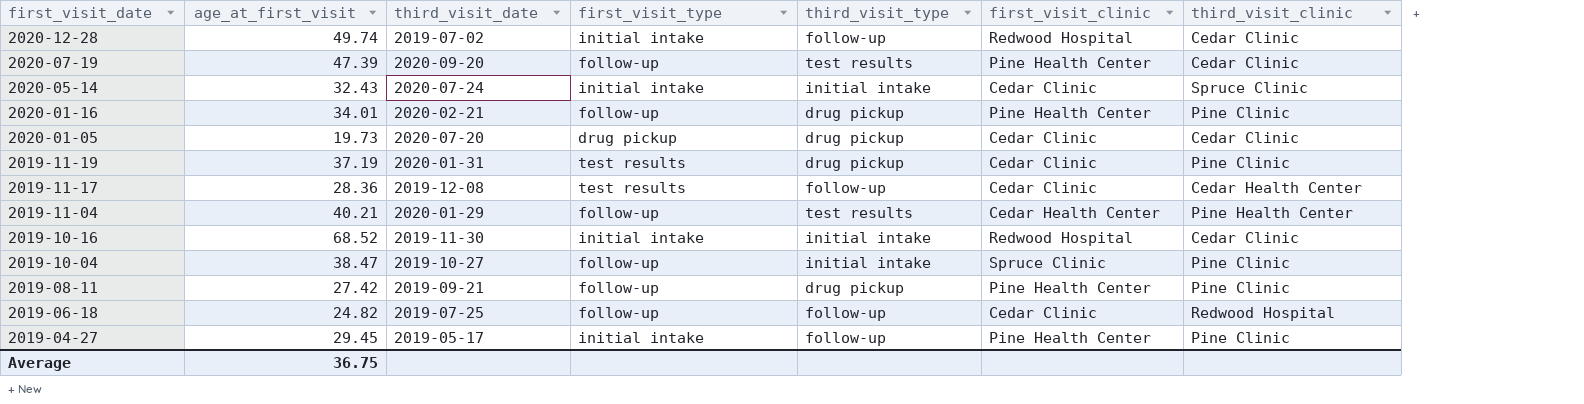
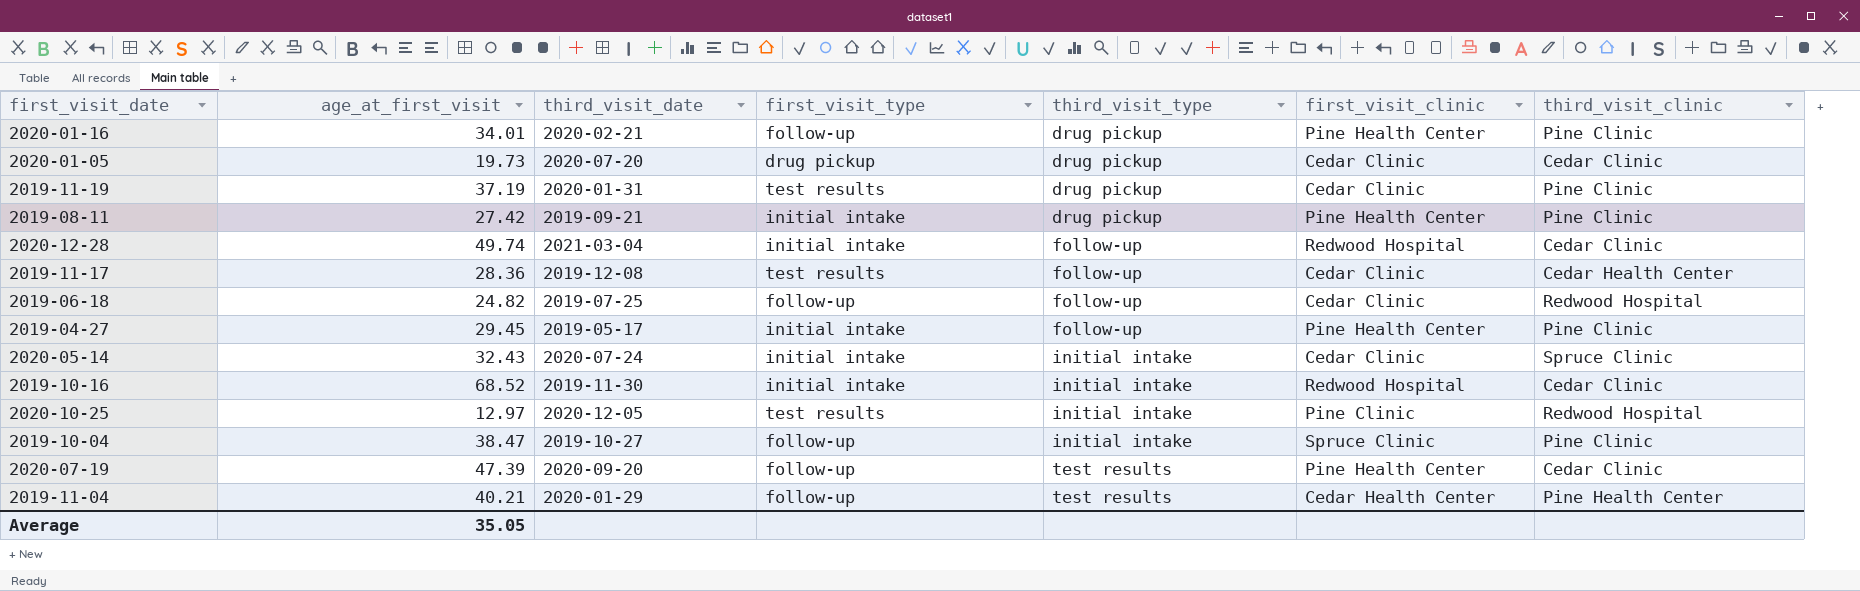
row order: first_visit_date descending -> third_visit_type ascending
2019-08-11 | first_visit_type: follow-up -> initial intake
2020-12-28 | third_visit_date: 2019-07-02 -> 2021-03-04
row 2020-10-25: none -> 12.97 | 2020-12-05 | test results | initial intake | Pine Clinic | Redwood Hospital
Average | age_at_first_visit: 36.75 -> 35.05

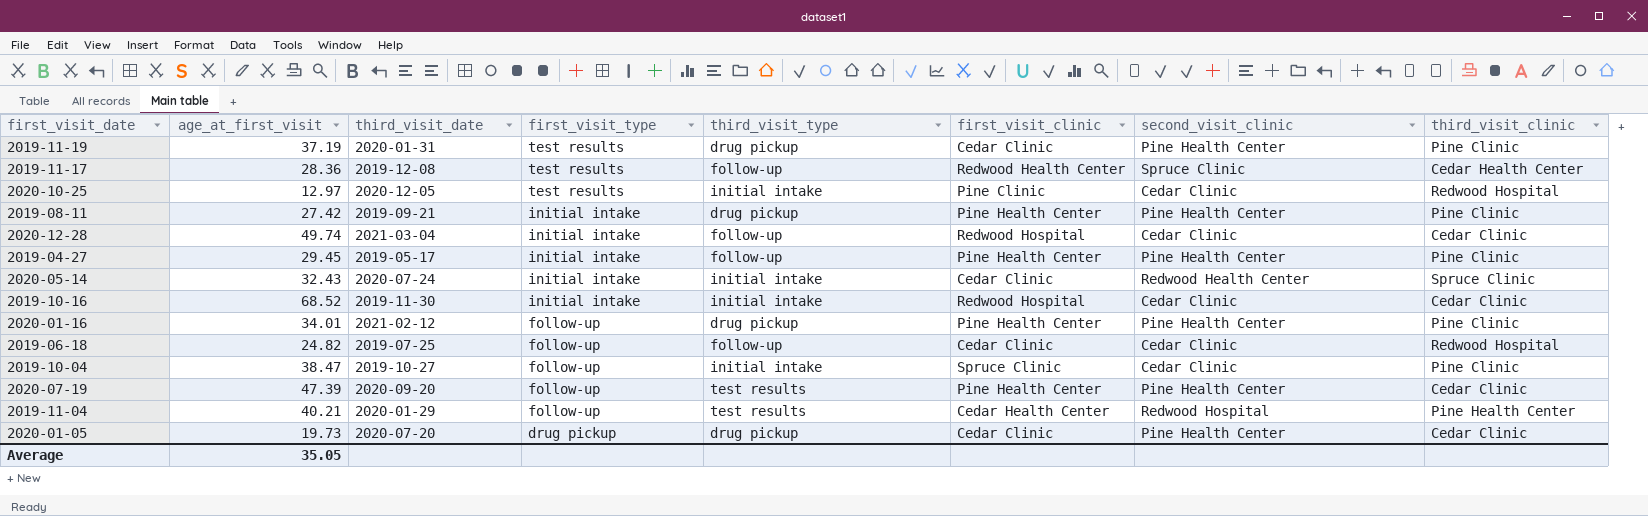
row order: third_visit_type ascending -> first_visit_type descending
column second_visit_clinic | position: none -> 7
2019-11-17 | first_visit_clinic: Cedar Clinic -> Redwood Health Center
2020-01-16 | third_visit_date: 2020-02-21 -> 2021-02-12

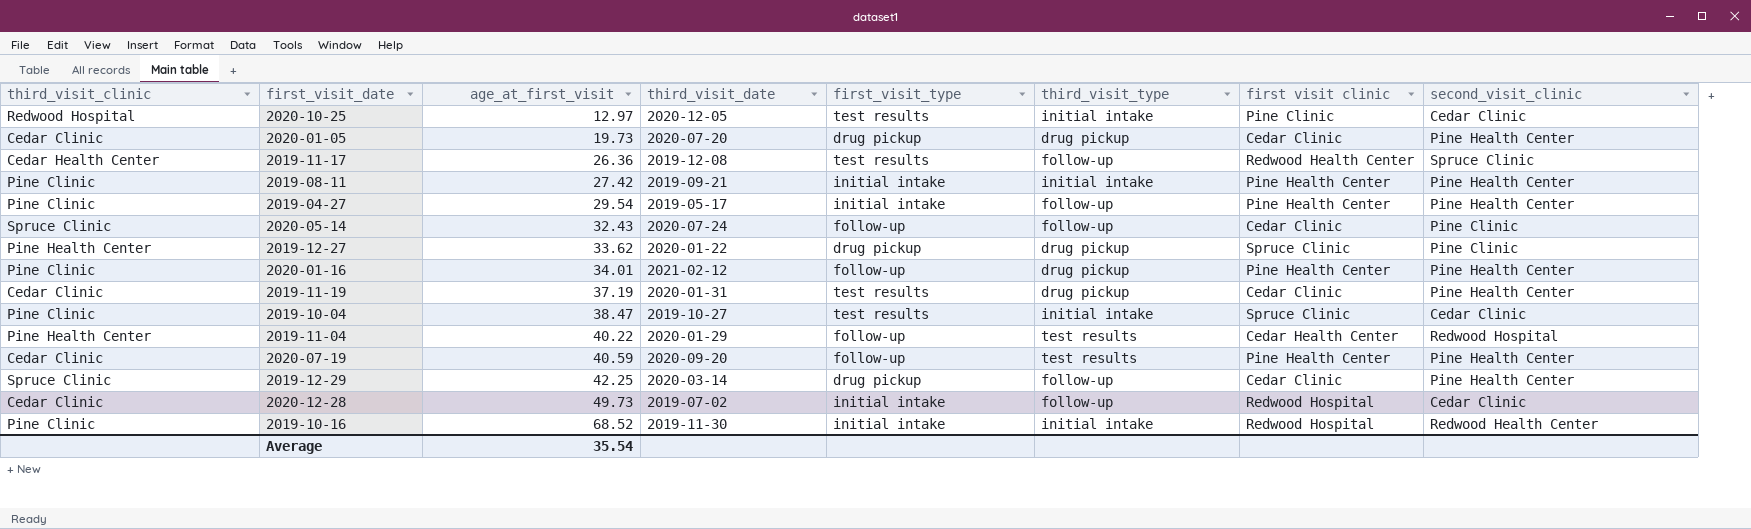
row order: first_visit_type descending -> age_at_first_visit ascending
column third_visit_clinic | position: 8 -> 1
column name: first_visit_clinic -> first visit clinic
row 2019-06-18: 24.82 | 2019-07-25 | follow-up | follow-up | Cedar Clinic | Cedar Clinic | Redwood Hospital -> none
2019-11-17 | age_at_first_visit: 28.36 -> 26.36
2019-08-11 | third_visit_type: drug pickup -> initial intake
2019-04-27 | age_at_first_visit: 29.45 -> 29.54
2020-05-14 | first_visit_type: initial intake -> follow-up
2020-05-14 | third_visit_type: initial intake -> follow-up
2020-05-14 | second_visit_clinic: Redwood Health Center -> Pine Clinic
row 2019-12-27: none -> Pine Health Center | 33.62 | 2020-01-22 | drug pickup | drug pickup | Spruce Clinic | Pine Clinic
2019-11-19 | third_visit_clinic: Pine Clinic -> Cedar Clinic
2019-10-04 | first_visit_type: follow-up -> test results
2019-11-04 | age_at_first_visit: 40.21 -> 40.22
2020-07-19 | age_at_first_visit: 47.39 -> 40.59
row 2019-12-29: none -> Spruce Clinic | 42.25 | 2020-03-14 | drug pickup | follow-up | Cedar Clinic | Pine Health Center
2020-12-28 | age_at_first_visit: 49.74 -> 49.73
2020-12-28 | third_visit_date: 2021-03-04 -> 2019-07-02
2019-10-16 | third_visit_clinic: Cedar Clinic -> Pine Clinic
2019-10-16 | second_visit_clinic: Cedar Clinic -> Redwood Health Center
Average | age_at_first_visit: 35.05 -> 35.54

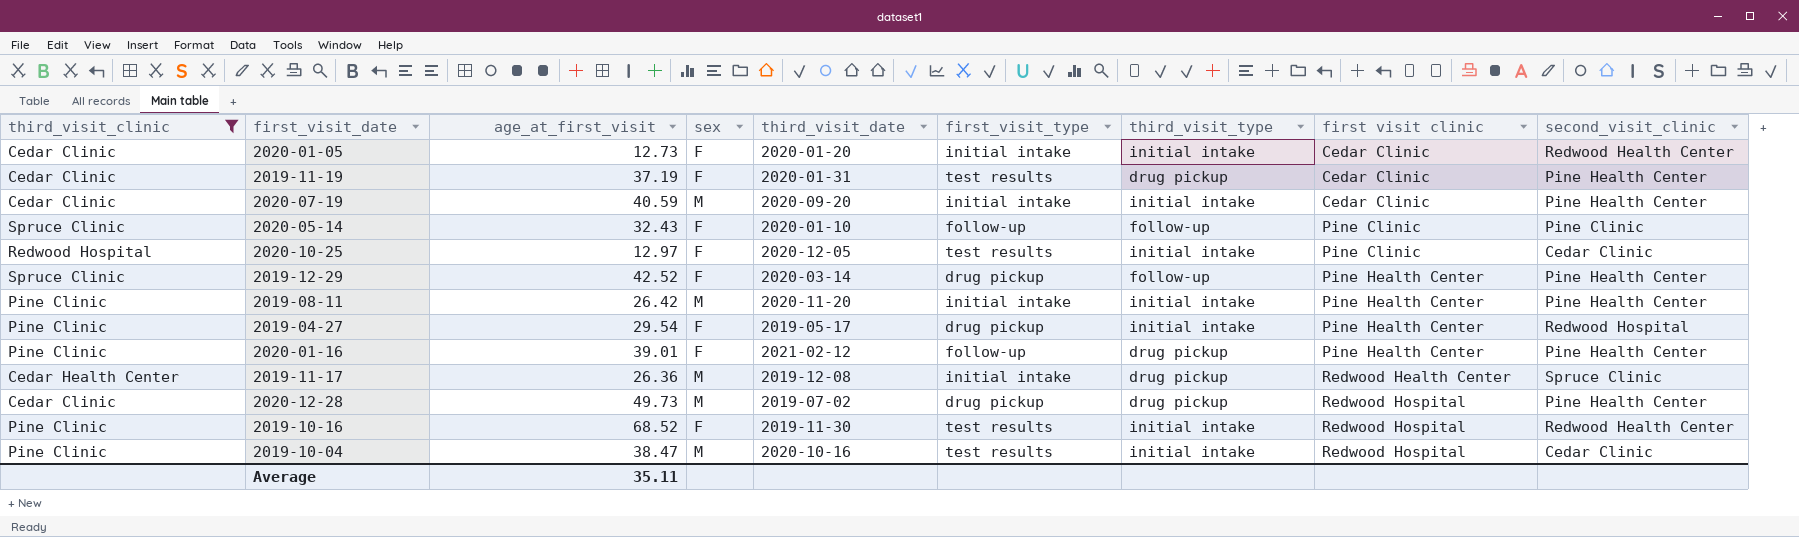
filter: none -> third_visit_clinic != Pine Health Center
row order: age_at_first_visit ascending -> first visit clinic ascending
column sex | position: none -> 4
2020-01-05 | age_at_first_visit: 19.73 -> 12.73
2020-01-05 | third_visit_date: 2020-07-20 -> 2020-01-20
2020-01-05 | first_visit_type: drug pickup -> initial intake
2020-01-05 | third_visit_type: drug pickup -> initial intake
2020-01-05 | second_visit_clinic: Pine Health Center -> Redwood Health Center
2020-07-19 | first_visit_type: follow-up -> initial intake
2020-07-19 | third_visit_type: test results -> initial intake
2020-07-19 | first visit clinic: Pine Health Center -> Cedar Clinic
2020-05-14 | third_visit_date: 2020-07-24 -> 2020-01-10
2020-05-14 | first visit clinic: Cedar Clinic -> Pine Clinic
2019-12-29 | age_at_first_visit: 42.25 -> 42.52
2019-12-29 | first visit clinic: Cedar Clinic -> Pine Health Center
2019-08-11 | age_at_first_visit: 27.42 -> 26.42
2019-08-11 | third_visit_date: 2019-09-21 -> 2020-11-20
2019-04-27 | first_visit_type: initial intake -> drug pickup
2019-04-27 | third_visit_type: follow-up -> initial intake
2019-04-27 | second_visit_clinic: Pine Health Center -> Redwood Hospital
2020-01-16 | age_at_first_visit: 34.01 -> 39.01
2019-11-17 | first_visit_type: test results -> initial intake
2019-11-17 | third_visit_type: follow-up -> drug pickup
2020-12-28 | first_visit_type: initial intake -> drug pickup
2020-12-28 | third_visit_type: follow-up -> drug pickup
2020-12-28 | second_visit_clinic: Cedar Clinic -> Pine Health Center
2019-10-16 | first_visit_type: initial intake -> test results
2019-10-04 | third_visit_date: 2019-10-27 -> 2020-10-16
2019-10-04 | first visit clinic: Spruce Clinic -> Redwood Hospital
Average | age_at_first_visit: 35.54 -> 35.11

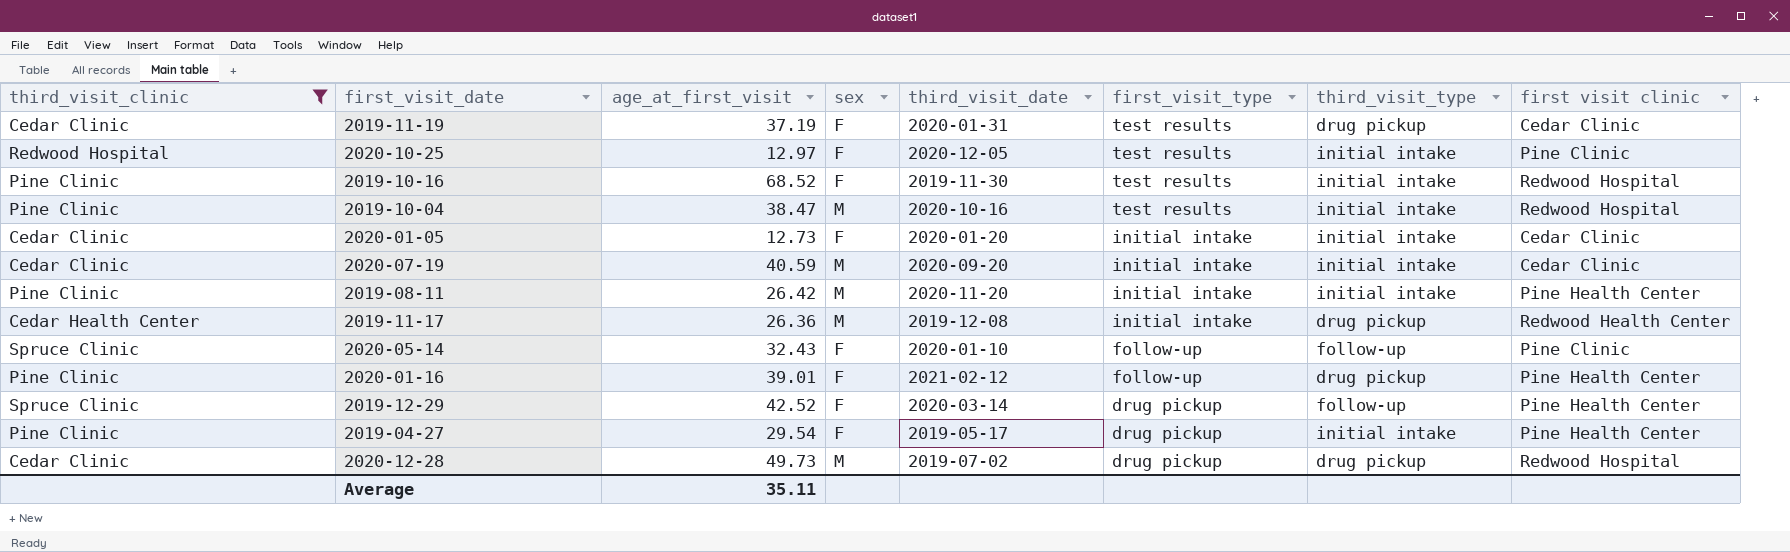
row order: first visit clinic ascending -> first_visit_type descending
column second_visit_clinic | position: 9 -> none

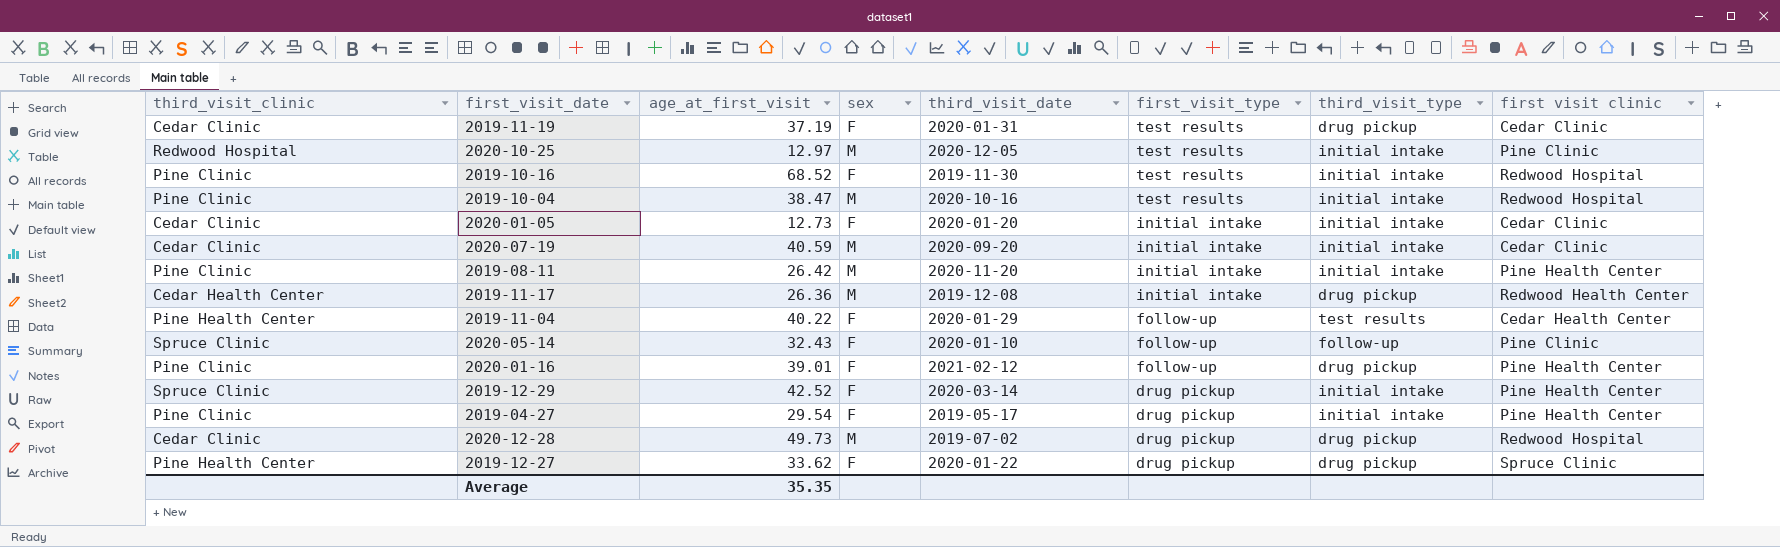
filter: third_visit_clinic != Pine Health Center -> none
2020-10-25 | sex: F -> M
2019-12-29 | third_visit_type: follow-up -> initial intake
Average | age_at_first_visit: 35.11 -> 35.35

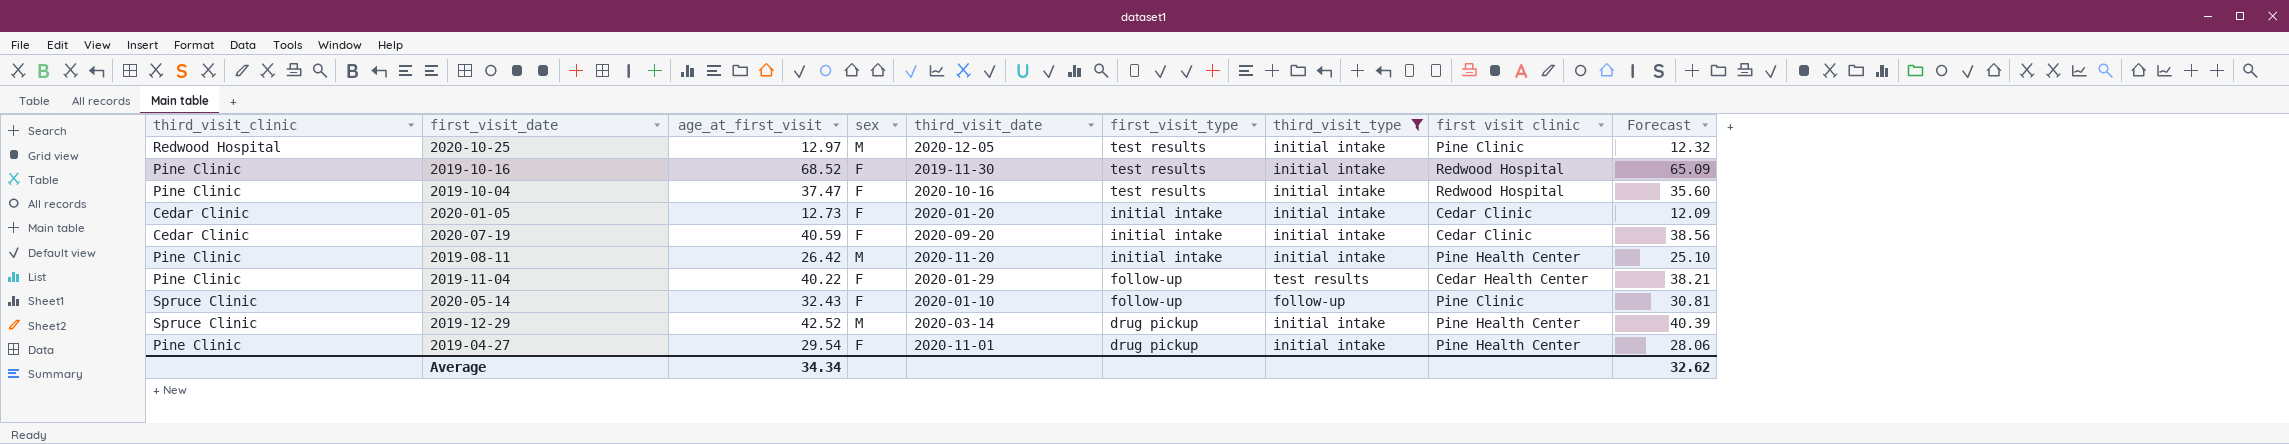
filter: none -> third_visit_type != drug pickup
column Forecast | formula: none -> [age_at_first_visit] * 0.95
2019-10-04 | age_at_first_visit: 38.47 -> 37.47
2019-10-04 | sex: M -> F
2020-07-19 | sex: M -> F
2019-11-04 | third_visit_clinic: Pine Health Center -> Pine Clinic
2019-12-29 | sex: F -> M
2019-04-27 | third_visit_date: 2019-05-17 -> 2020-11-01
Average | age_at_first_visit: 35.35 -> 34.34

